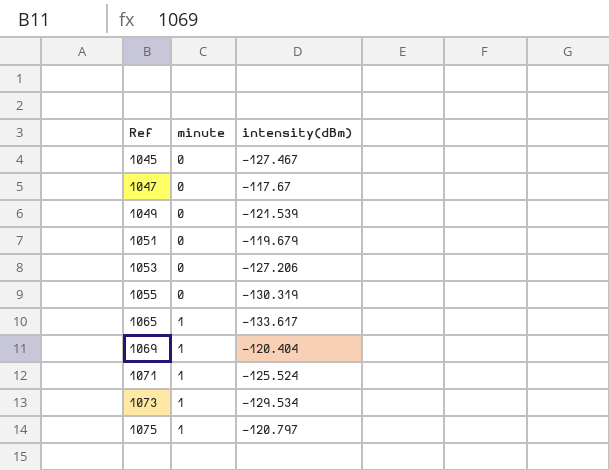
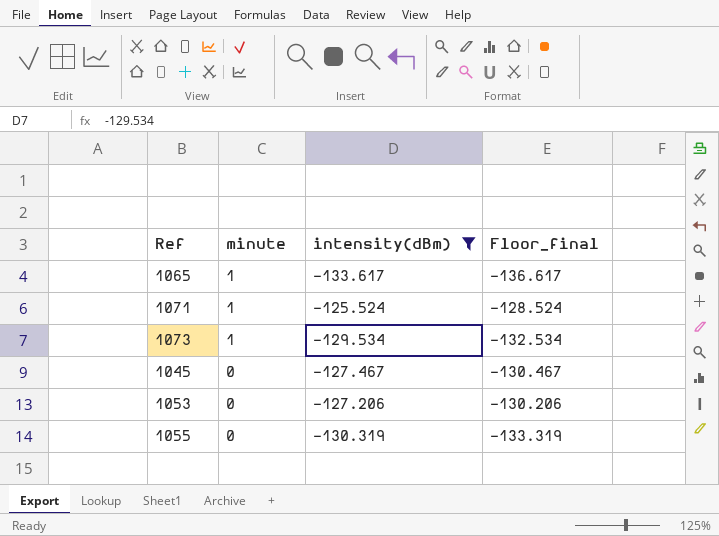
filter: none -> intensity(dBm) <= -125.524
row order: Ref ascending -> minute descending
column Floor_final | formula: none -> [intensity(dBm)] - 3

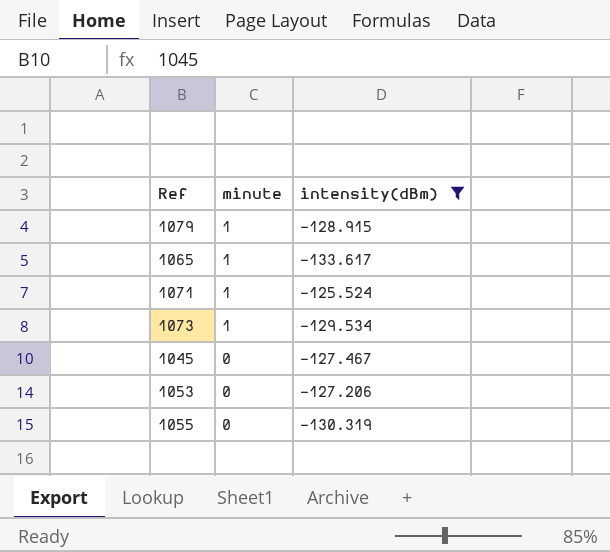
column Floor_final | formula: [intensity(dBm)] - 3 -> none
row 1079: none -> 1 | -128.915

